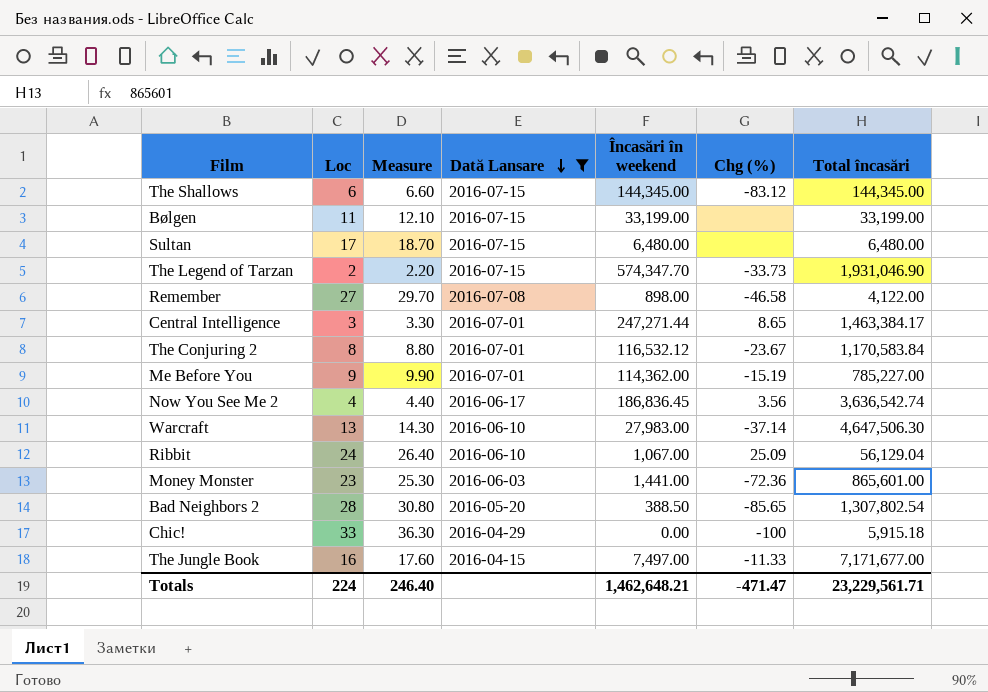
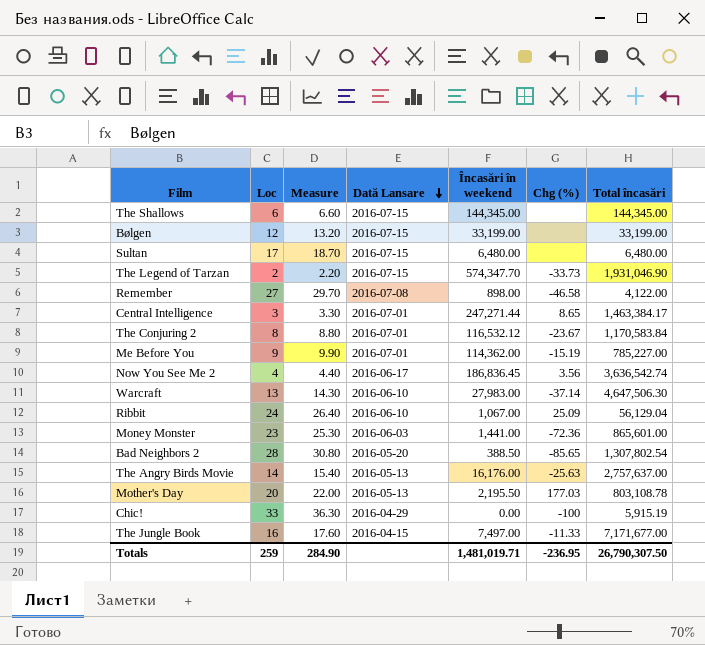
filter: Dată Lansare != 2016-05-13 -> none
The Shallows | Chg (%): -83.12 -> none
Bølgen | Loc: 11 -> 12
Bølgen | Measure: 12.10 -> 13.20
Chic! | Total încasări: 5,915.18 -> 5,915.19
Totals | Loc: 224 -> 259
Totals | Measure: 246.40 -> 284.90
Totals | Încasări în weekend: 1,462,648.21 -> 1,481,019.71
Totals | Chg (%): -471.47 -> -236.95
Totals | Total încasări: 23,229,561.71 -> 26,790,307.50

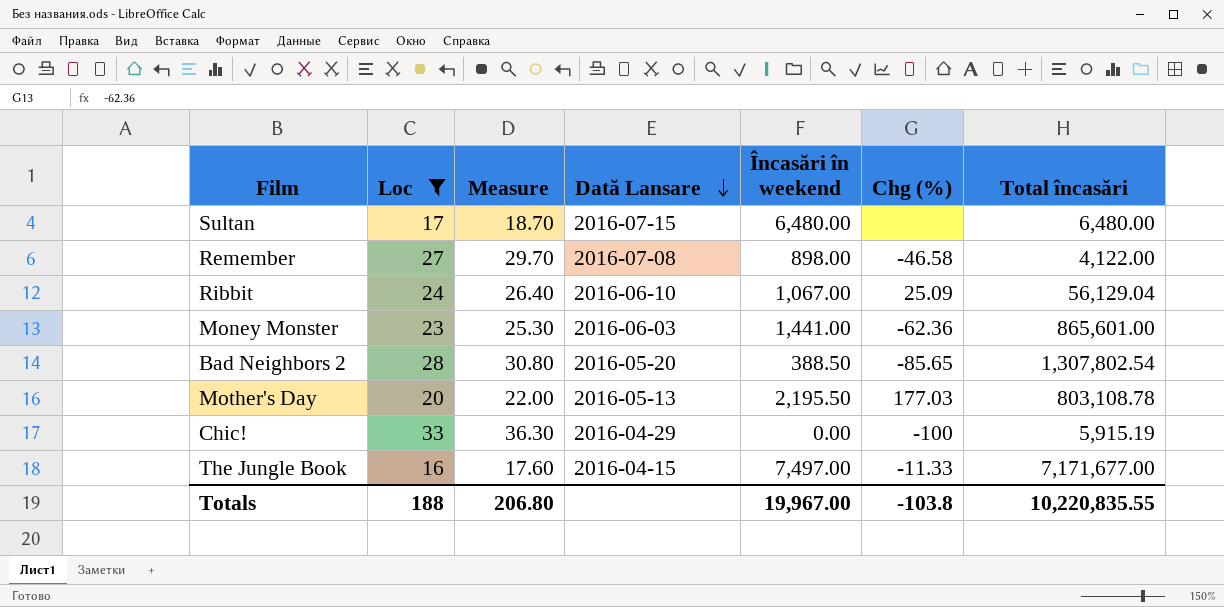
filter: none -> Loc >= 16
Money Monster | Chg (%): -72.36 -> -62.36
Totals | Loc: 259 -> 188
Totals | Measure: 284.90 -> 206.80
Totals | Încasări în weekend: 1,481,019.71 -> 19,967.00
Totals | Chg (%): -236.95 -> -103.8
Totals | Total încasări: 26,790,307.50 -> 10,220,835.55

